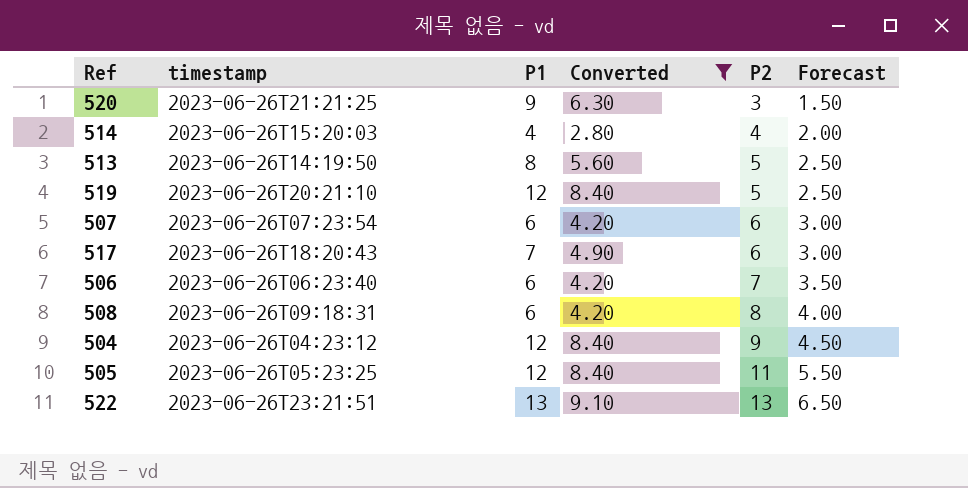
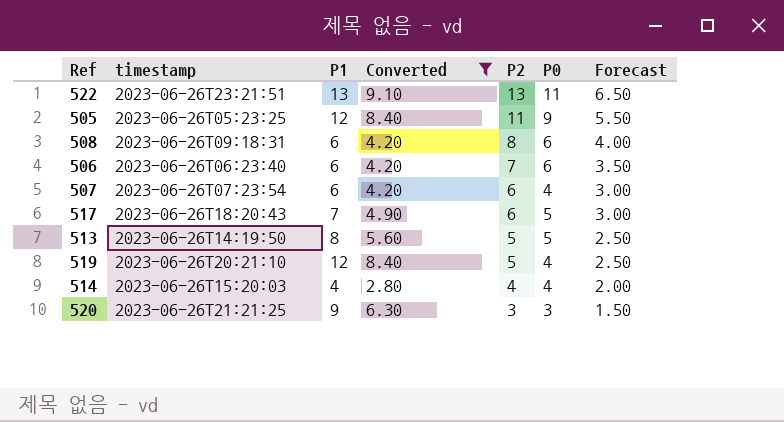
row order: P2 ascending -> P2 descending
column P0 | position: none -> 6
row 504: 2023-06-26T04:23:12 | 12 | 8.40 | 9 | 4.50 -> none

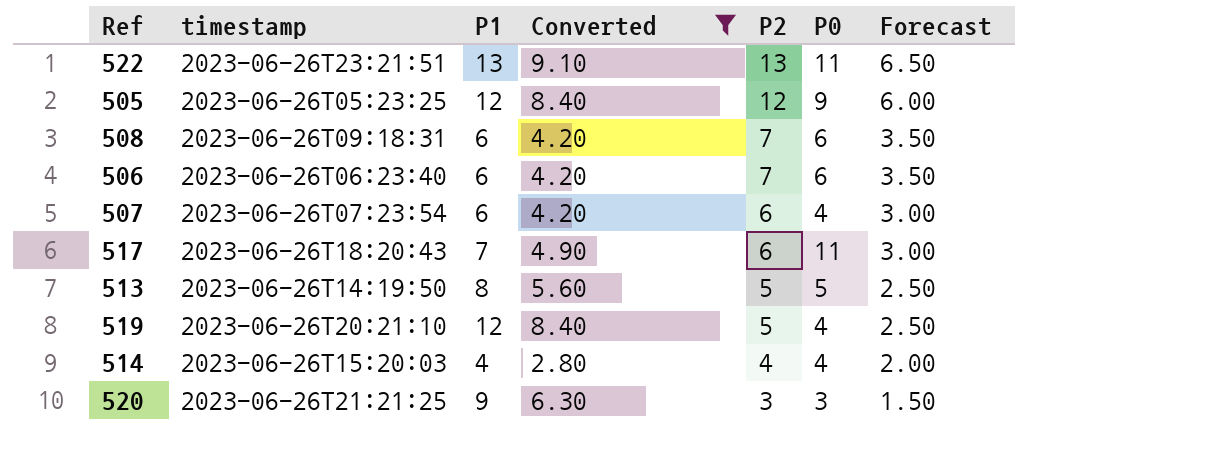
505 | P2: 11 -> 12
505 | Forecast: 5.50 -> 6.00
508 | P2: 8 -> 7
508 | Forecast: 4.00 -> 3.50
517 | P0: 5 -> 11

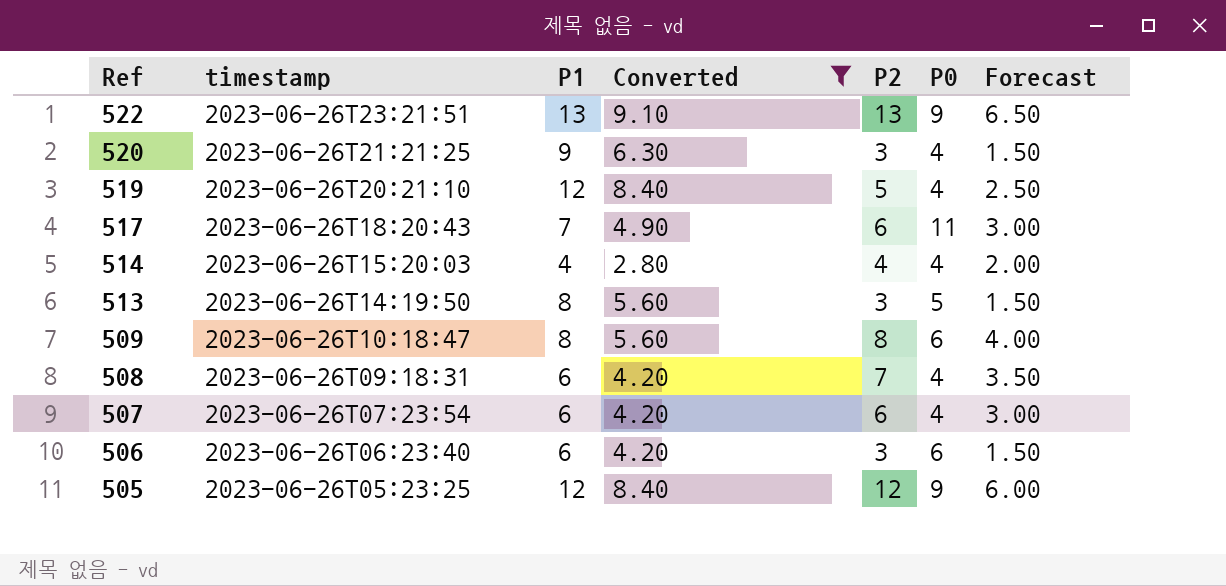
row order: P2 descending -> Ref descending
522 | P0: 11 -> 9
520 | P0: 3 -> 4
513 | P2: 5 -> 3
513 | Forecast: 2.50 -> 1.50
row 509: none -> 2023-06-26T10:18:47 | 8 | 5.60 | 8 | 6 | 4.00
508 | P0: 6 -> 4
506 | P2: 7 -> 3
506 | Forecast: 3.50 -> 1.50

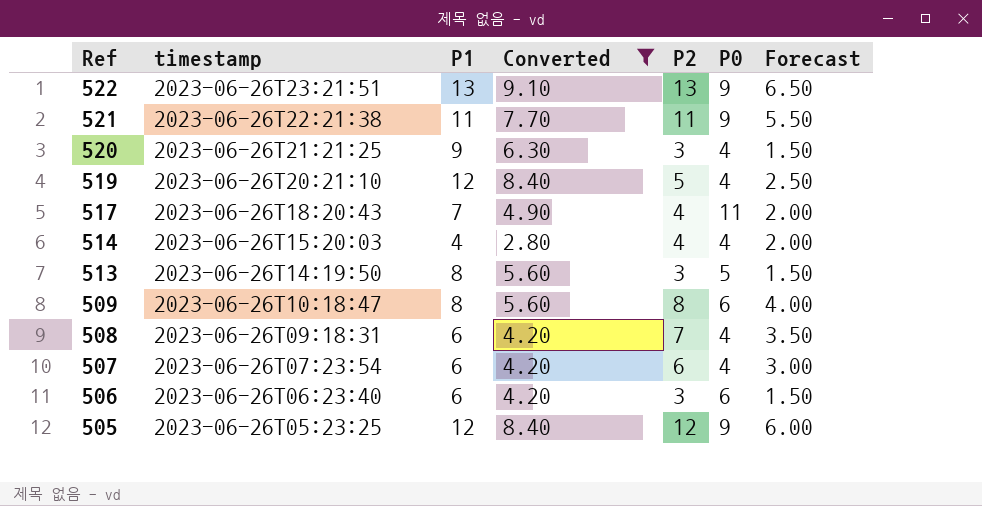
row 521: none -> 2023-06-26T22:21:38 | 11 | 7.70 | 11 | 9 | 5.50
517 | P2: 6 -> 4
517 | Forecast: 3.00 -> 2.00

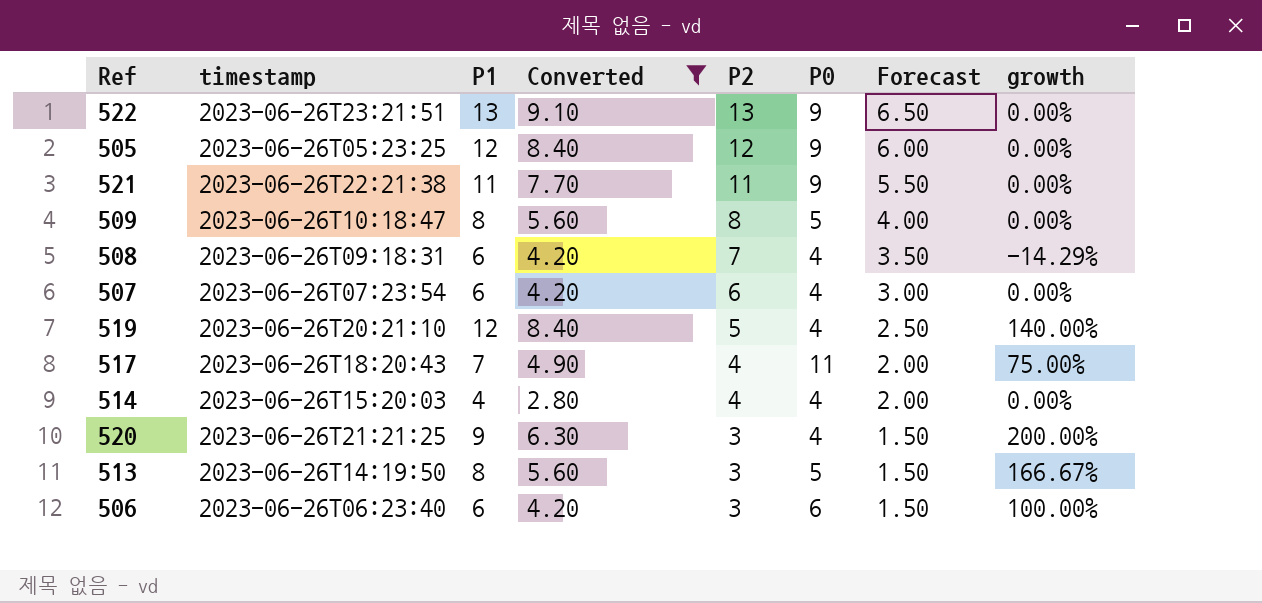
row order: Ref descending -> P2 descending
column growth | formula: none -> ([P1] - [P2]) / [P2]
509 | P0: 6 -> 5

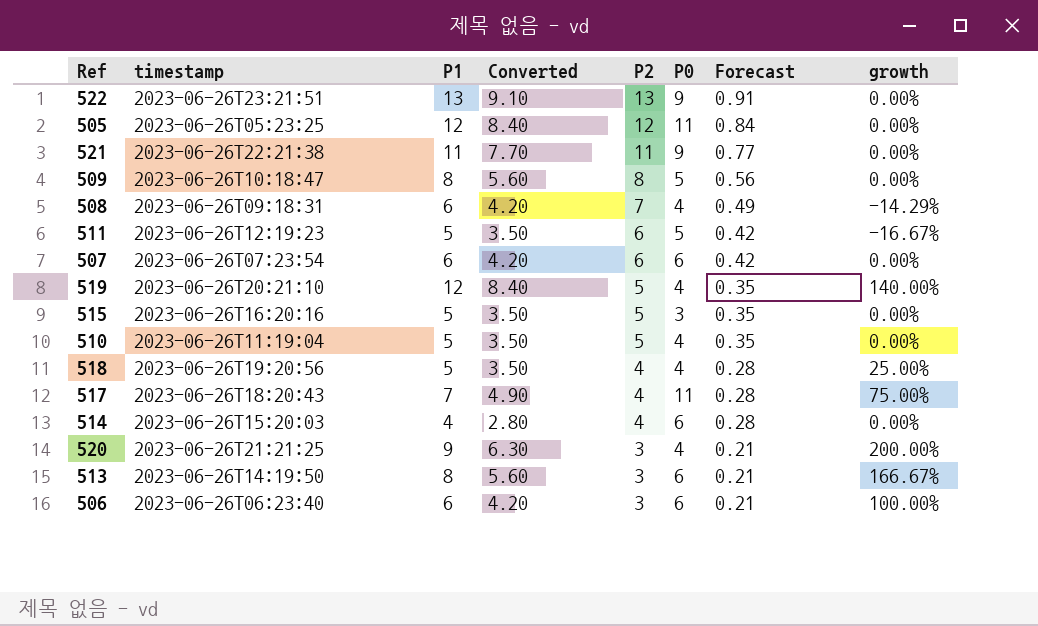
filter: Converted != 3.50 -> none
column Forecast | formula: [P2] * 0.5 -> [P2] * 0.07
505 | P0: 9 -> 11
507 | P0: 4 -> 6
514 | P0: 4 -> 6
513 | P0: 5 -> 6

